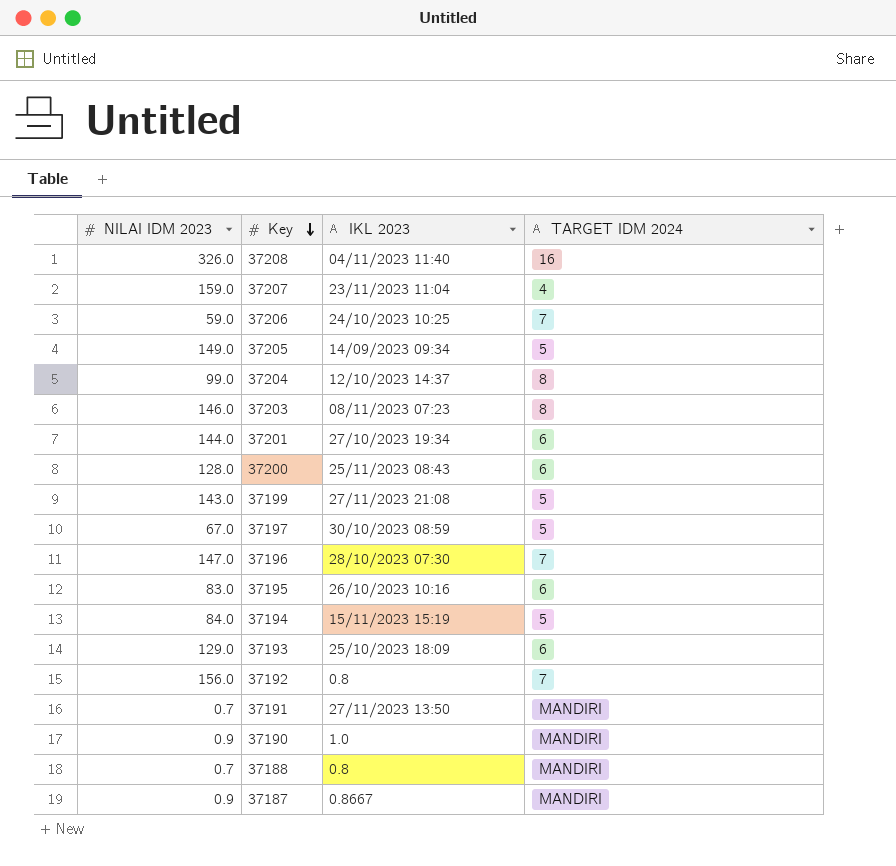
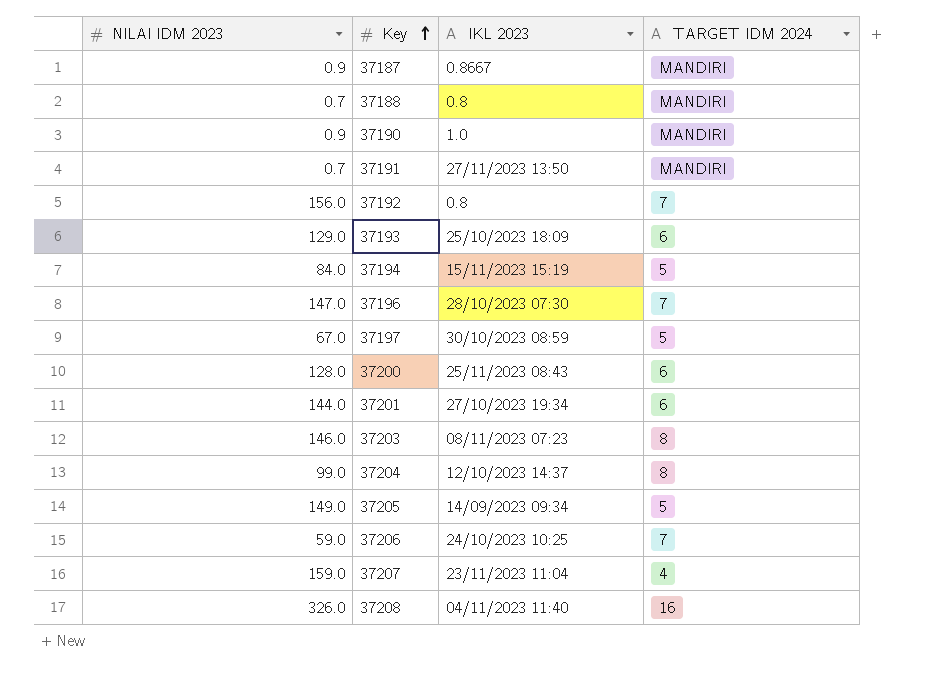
row order: Key descending -> Key ascending
row 37199: 143.0 | 27/11/2023 21:08 | 5 -> none
row 37195: 83.0 | 26/10/2023 10:16 | 6 -> none

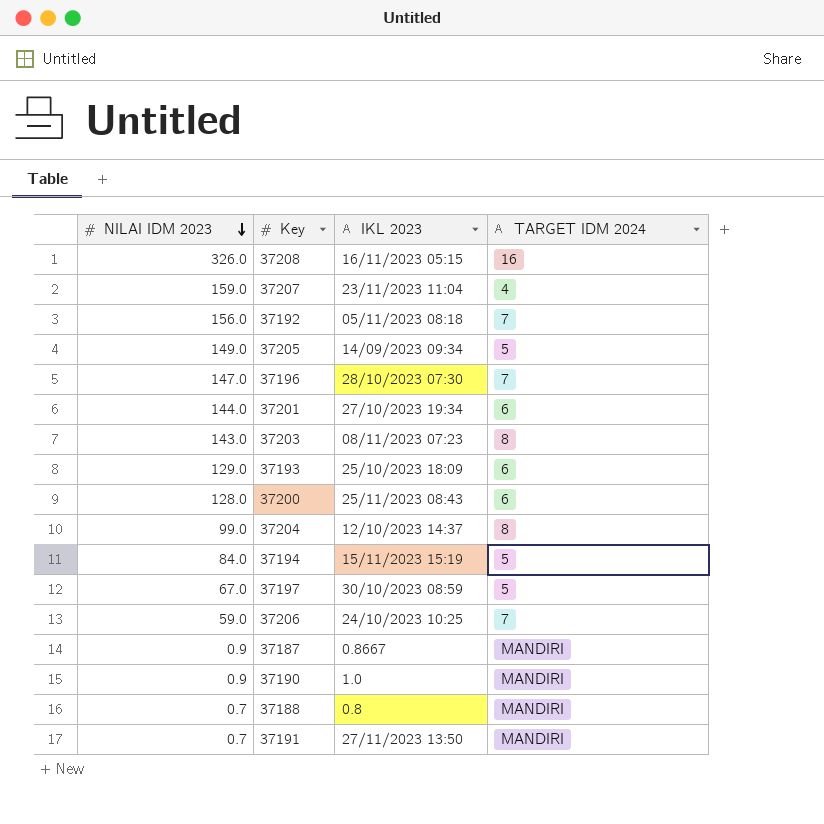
row order: Key ascending -> NILAI IDM 2023 descending
37208 | IKL 2023: 04/11/2023 11:40 -> 16/11/2023 05:15
37192 | IKL 2023: 0.8 -> 05/11/2023 08:18
37203 | NILAI IDM 2023: 146.0 -> 143.0

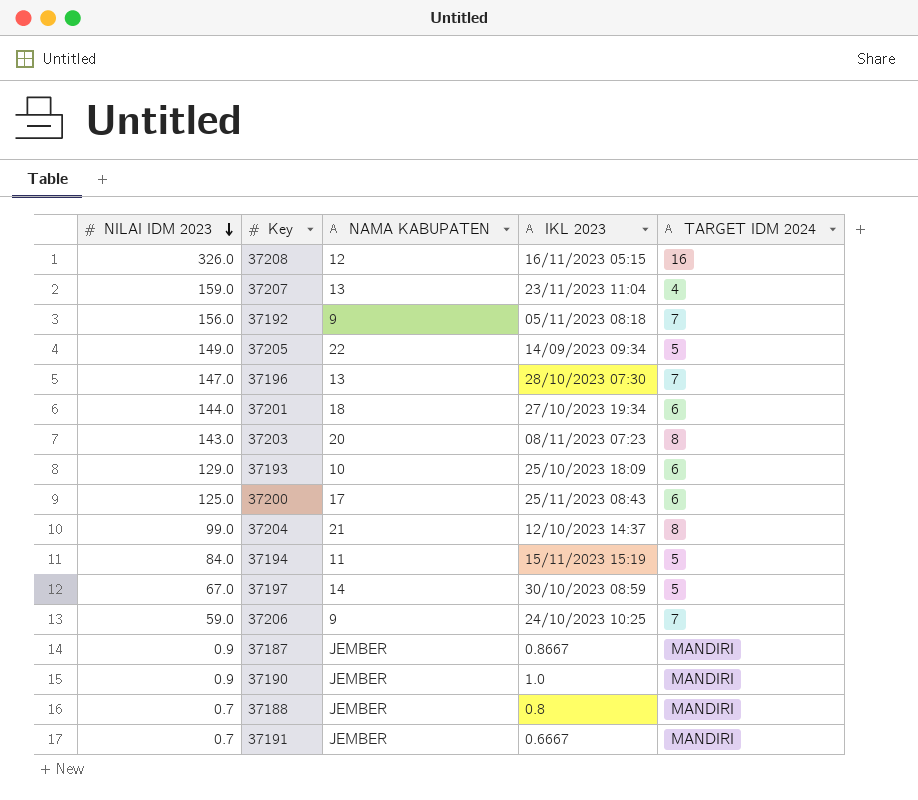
column NAMA KABUPATEN | position: none -> 3
37200 | NILAI IDM 2023: 128.0 -> 125.0
37191 | IKL 2023: 27/11/2023 13:50 -> 0.6667

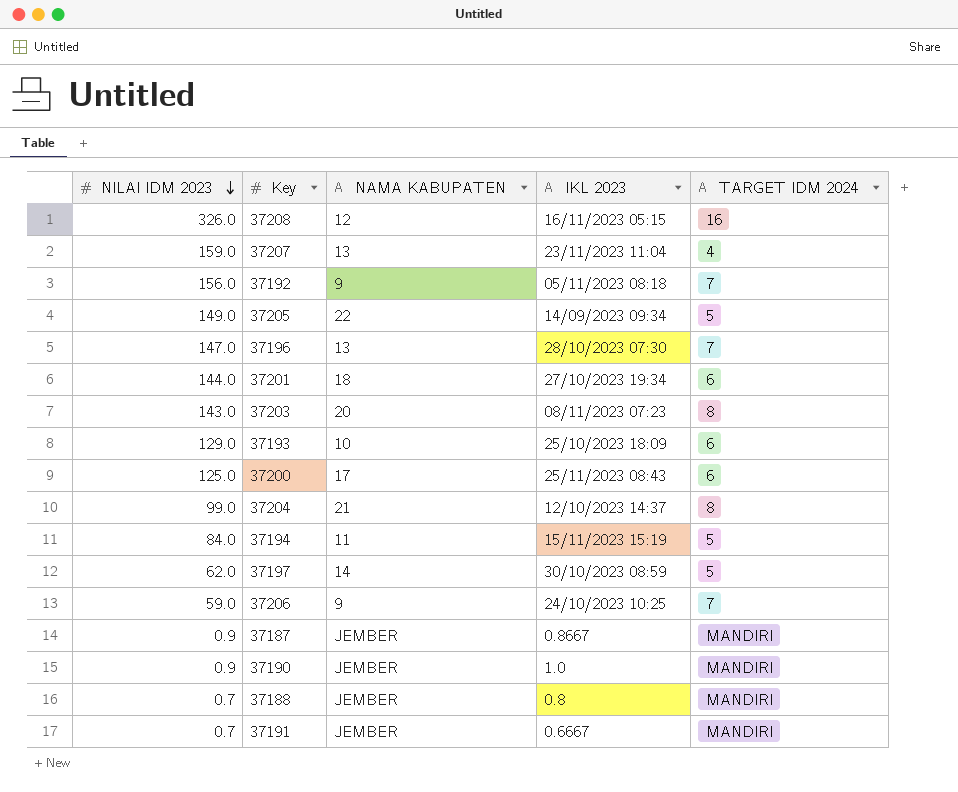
37197 | NILAI IDM 2023: 67.0 -> 62.0

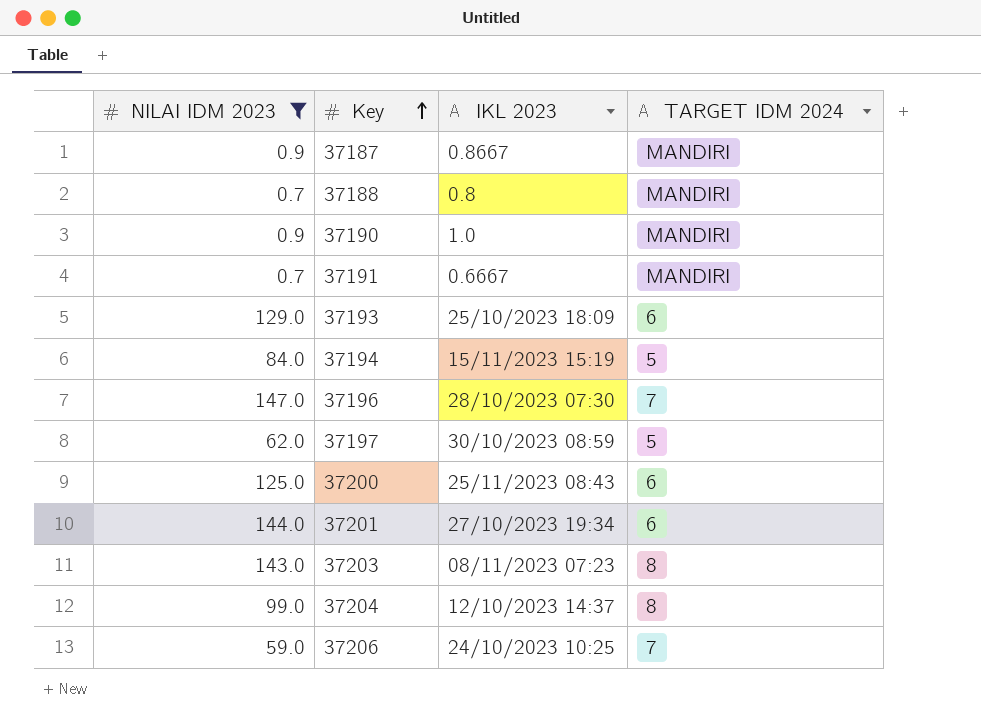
filter: none -> NILAI IDM 2023 <= 147.0
row order: NILAI IDM 2023 descending -> Key ascending
column NAMA KABUPATEN | position: 3 -> none

